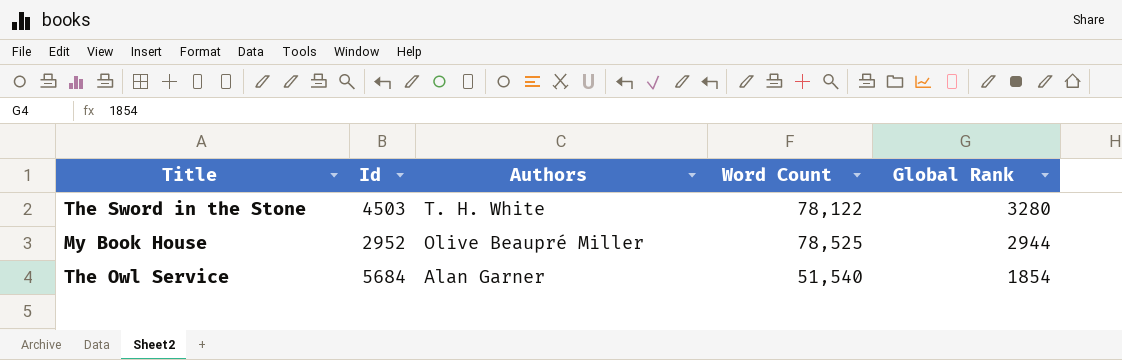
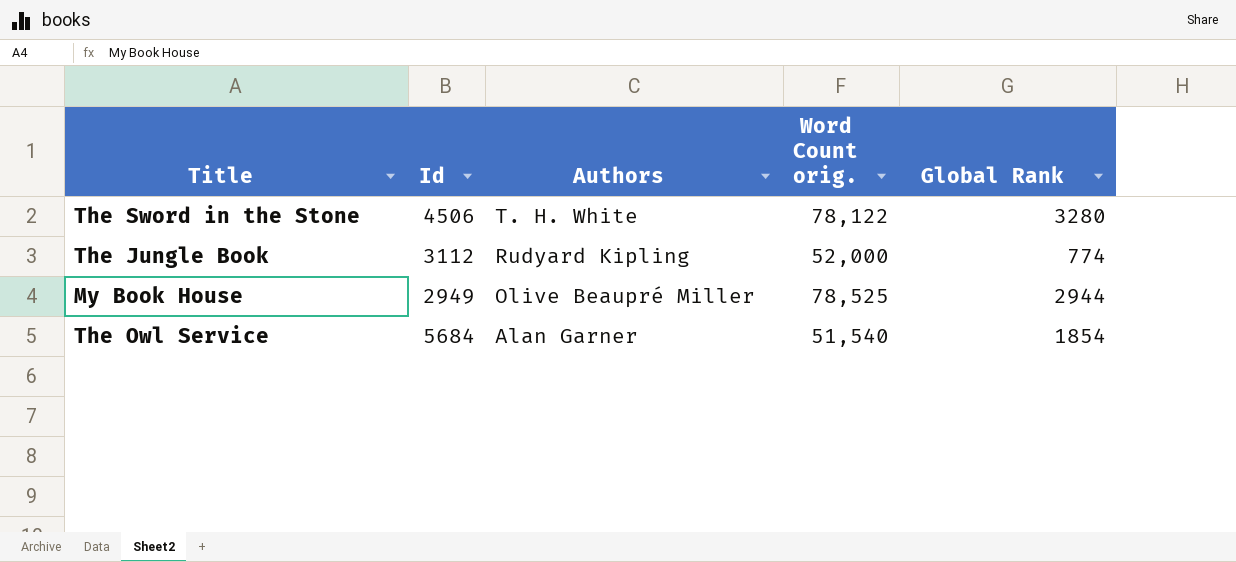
column name: Word Count -> Word Count orig.
The Sword in the Stone | Id: 4503 -> 4506
row The Jungle Book: none -> 3112 | Rudyard Kipling | 52,000 | 774
My Book House | Id: 2952 -> 2949

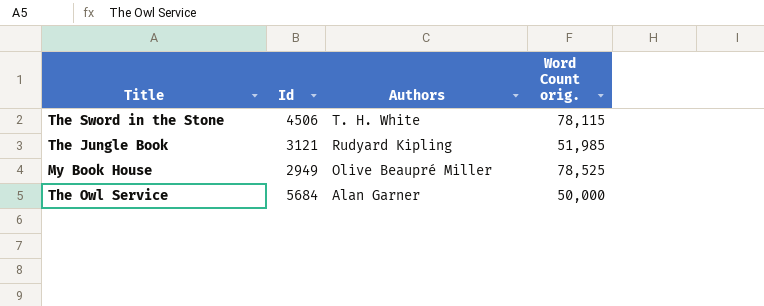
column Global Rank | position: 5 -> none
The Sword in the Stone | Word Count orig.: 78,122 -> 78,115
The Jungle Book | Id: 3112 -> 3121
The Jungle Book | Word Count orig.: 52,000 -> 51,985
The Owl Service | Word Count orig.: 51,540 -> 50,000

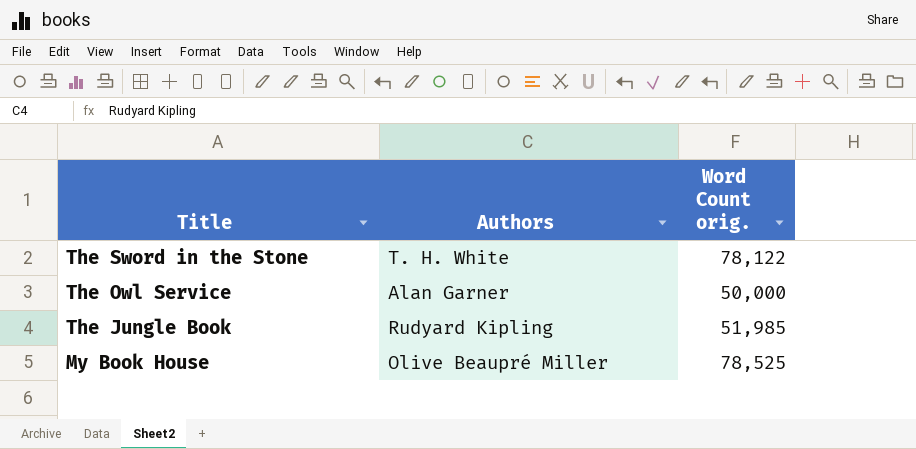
row order: Authors descending -> Title descending
column Id | position: 2 -> none
The Sword in the Stone | Word Count orig.: 78,115 -> 78,122

